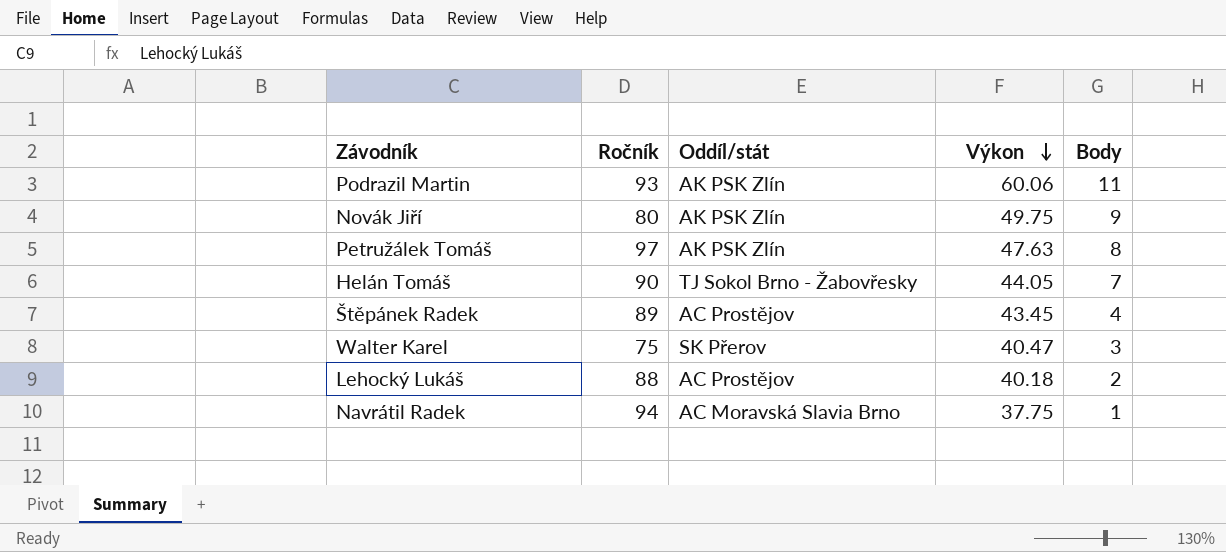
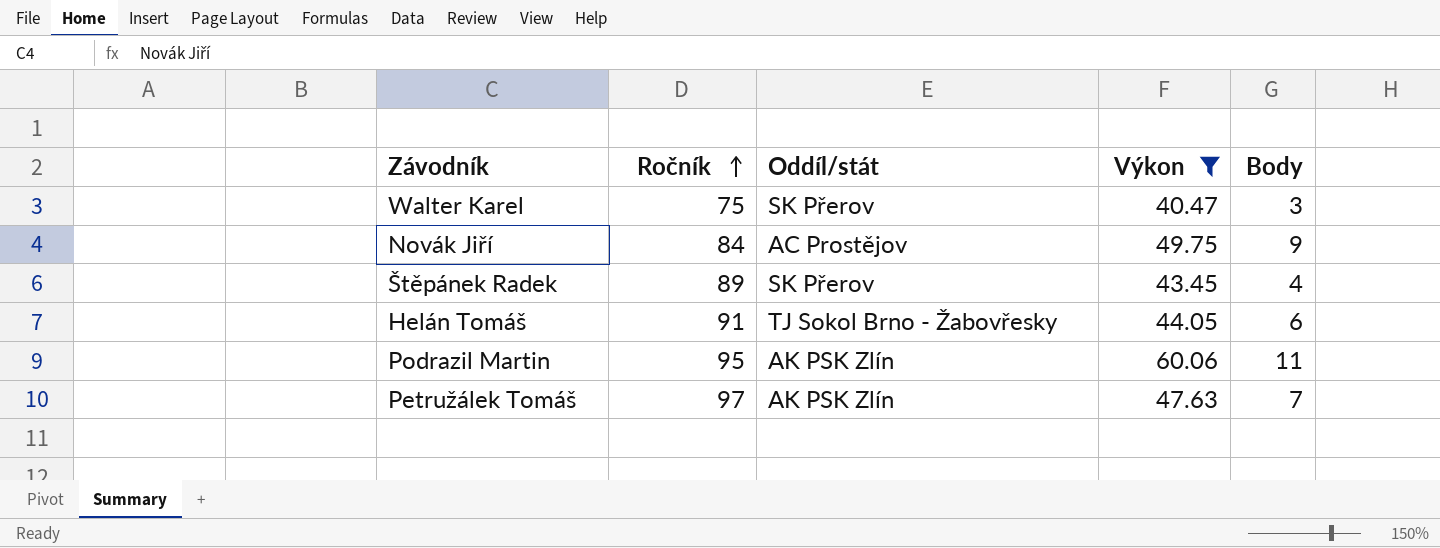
filter: none -> Výkon >= 40.47
row order: Výkon descending -> Ročník ascending
Novák Jiří | Ročník: 80 -> 84
Novák Jiří | Oddíl/stát: AK PSK Zlín -> AC Prostějov
Štěpánek Radek | Oddíl/stát: AC Prostějov -> SK Přerov
Helán Tomáš | Ročník: 90 -> 91
Helán Tomáš | Body: 7 -> 6
Podrazil Martin | Ročník: 93 -> 95
Petružálek Tomáš | Body: 8 -> 7

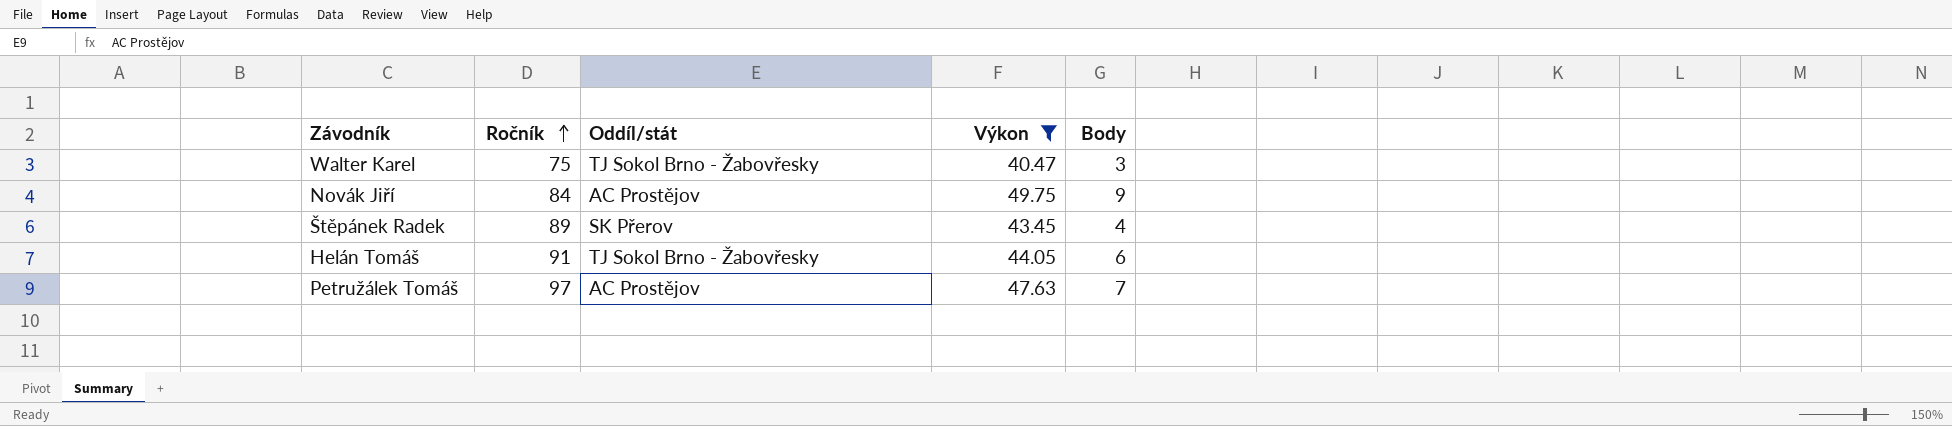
row Podrazil Martin: 95 | AK PSK Zlín | 60.06 | 11 -> none
Walter Karel | Oddíl/stát: SK Přerov -> TJ Sokol Brno - Žabovřesky
Petružálek Tomáš | Oddíl/stát: AK PSK Zlín -> AC Prostějov

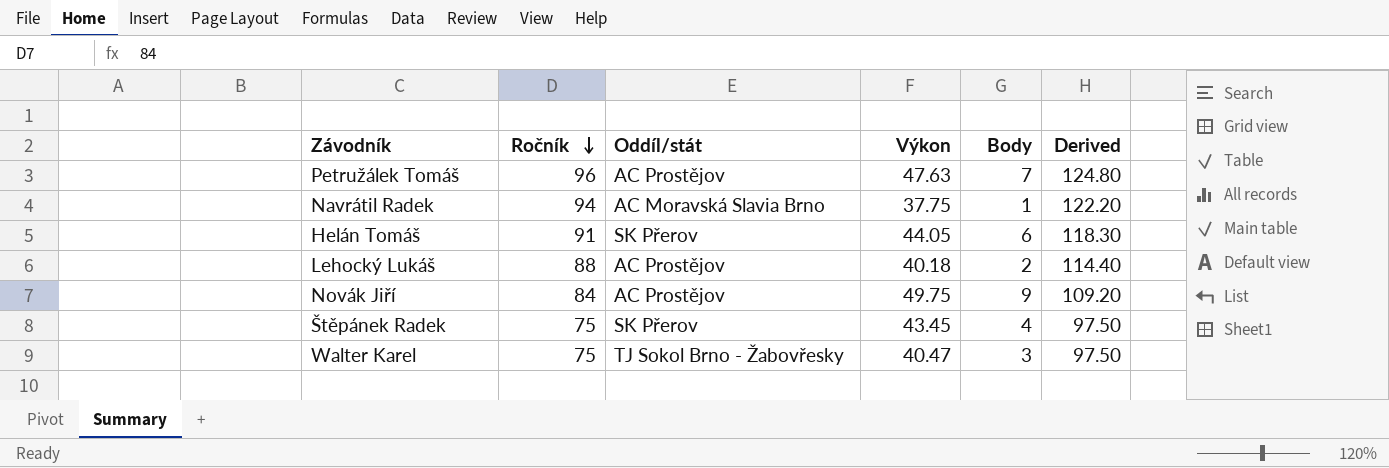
filter: Výkon >= 40.47 -> none
row order: Ročník ascending -> Ročník descending
column Derived | formula: none -> [Ročník] * 1.3
Petružálek Tomáš | Ročník: 97 -> 96
Helán Tomáš | Oddíl/stát: TJ Sokol Brno - Žabovřesky -> SK Přerov
Štěpánek Radek | Ročník: 89 -> 75

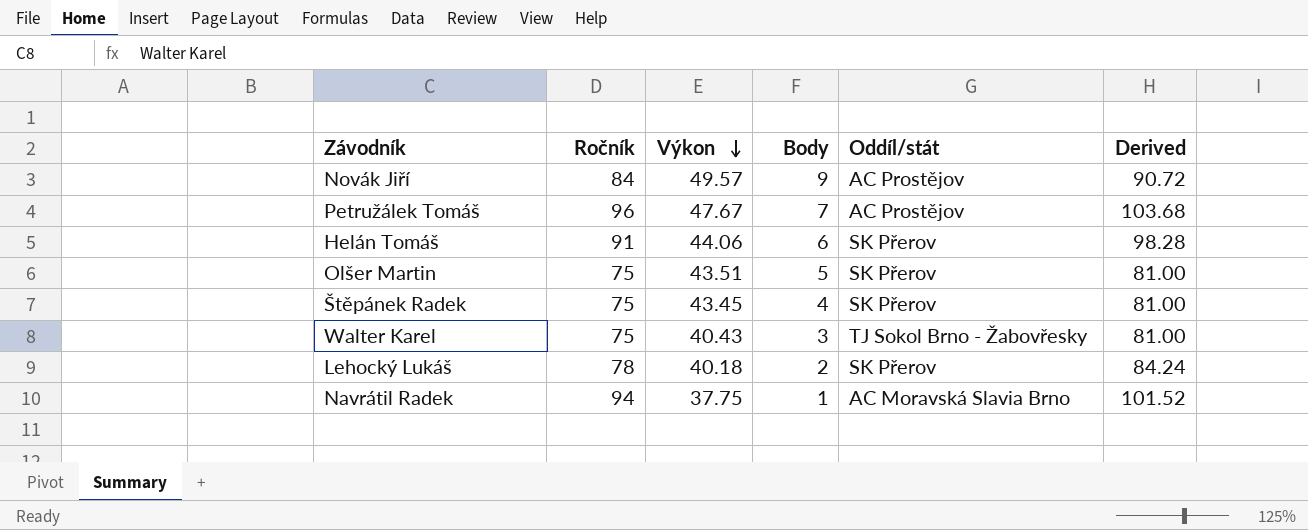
row order: Ročník descending -> Výkon descending
column Oddíl/stát | position: 3 -> 5
column Derived | formula: [Ročník] * 1.3 -> [Ročník] * 1.08
Novák Jiří | Výkon: 49.75 -> 49.57
Petružálek Tomáš | Výkon: 47.63 -> 47.67
Helán Tomáš | Výkon: 44.05 -> 44.06
row Olšer Martin: none -> 75 | 43.51 | 5 | SK Přerov | 81.00
Walter Karel | Výkon: 40.47 -> 40.43
Lehocký Lukáš | Ročník: 88 -> 78
Lehocký Lukáš | Oddíl/stát: AC Prostějov -> SK Přerov

